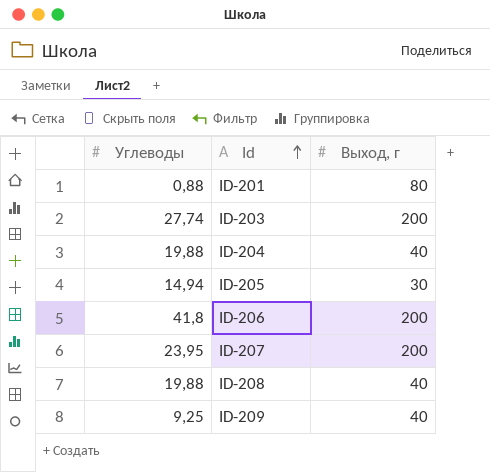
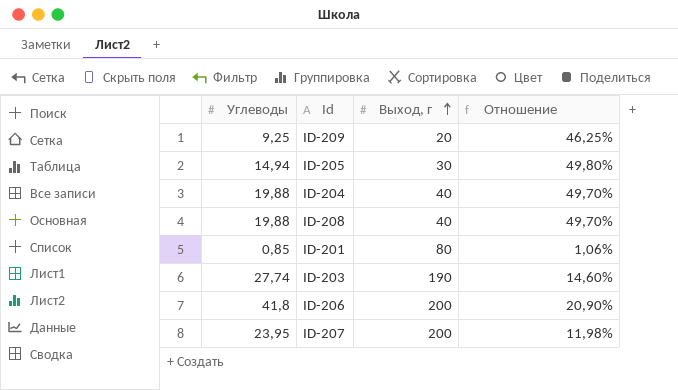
row order: Id ascending -> Выход, г ascending
column Отношение | formula: none -> [Углеводы] / [Выход, г]
ID-209 | Выход, г: 40 -> 20
ID-201 | Углеводы: 0,88 -> 0,85
ID-203 | Выход, г: 200 -> 190

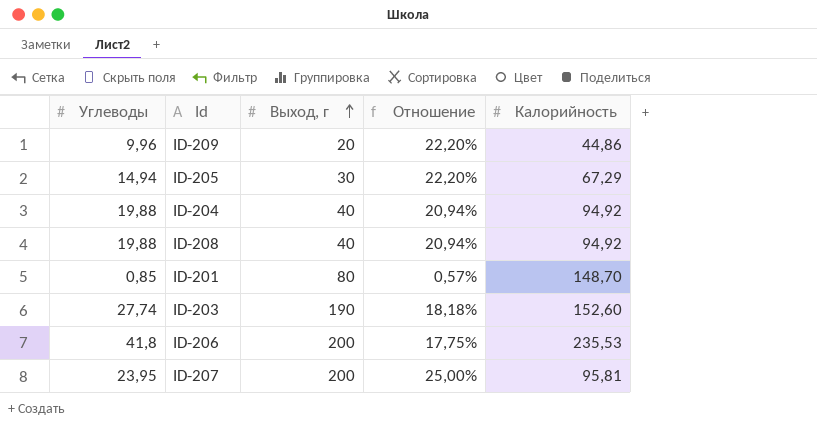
column Отношение | formula: [Углеводы] / [Выход, г] -> [Углеводы] / [Калорийность]
column Калорийность | position: none -> 5
ID-209 | Углеводы: 9,25 -> 9,96

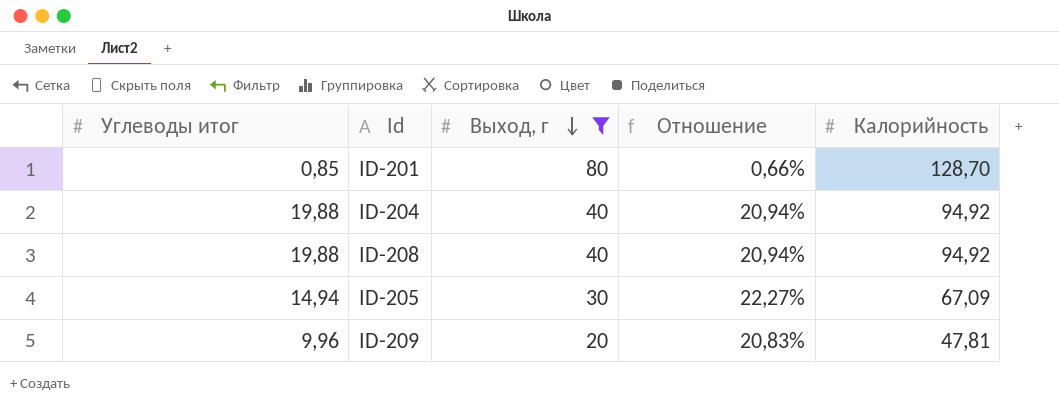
filter: none -> Выход, г <= 80
row order: Выход, г ascending -> Выход, г descending
column name: Углеводы -> Углеводы итог
ID-201 | Отношение: 0,57% -> 0,66%
ID-201 | Калорийность: 148,70 -> 128,70
ID-205 | Отношение: 22,20% -> 22,27%
ID-205 | Калорийность: 67,29 -> 67,09
ID-209 | Отношение: 22,20% -> 20,83%
ID-209 | Калорийность: 44,86 -> 47,81

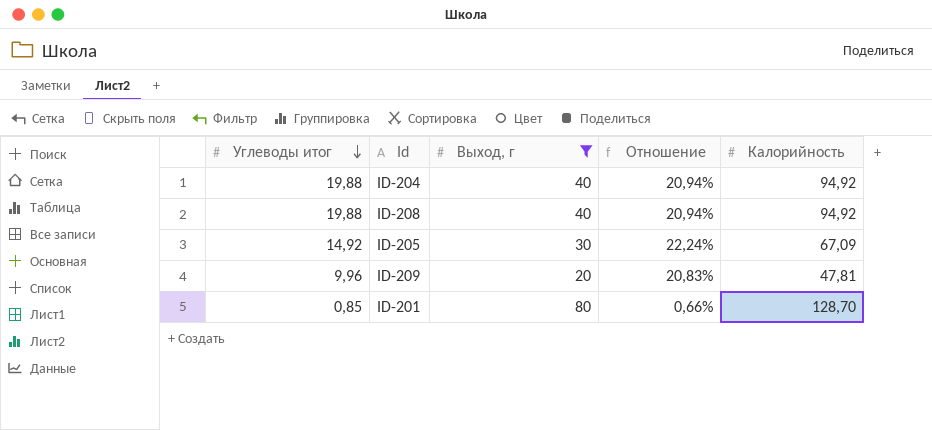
row order: Выход, г descending -> Углеводы итог descending
ID-205 | Углеводы итог: 14,94 -> 14,92
ID-205 | Отношение: 22,27% -> 22,24%

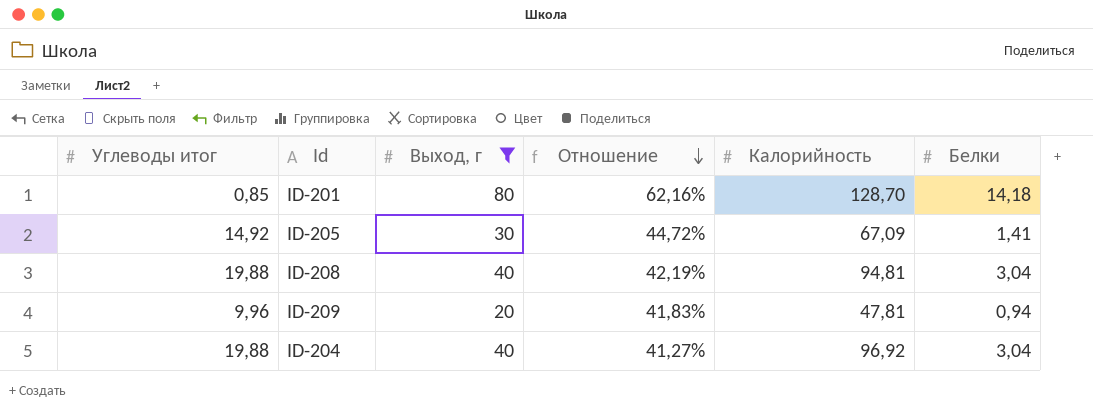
row order: Углеводы итог descending -> Отношение descending
column Отношение | formula: [Углеводы итог] / [Калорийность] -> [Выход, г] / [Калорийность]
column Белки | position: none -> 6
ID-208 | Калорийность: 94,92 -> 94,81
ID-204 | Калорийность: 94,92 -> 96,92

